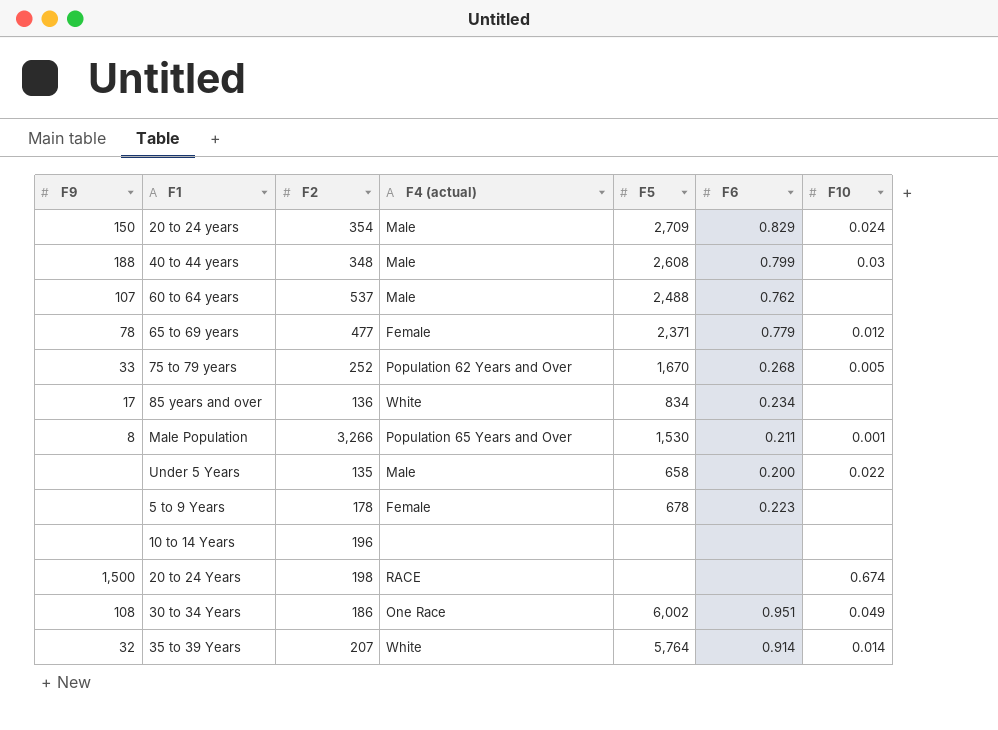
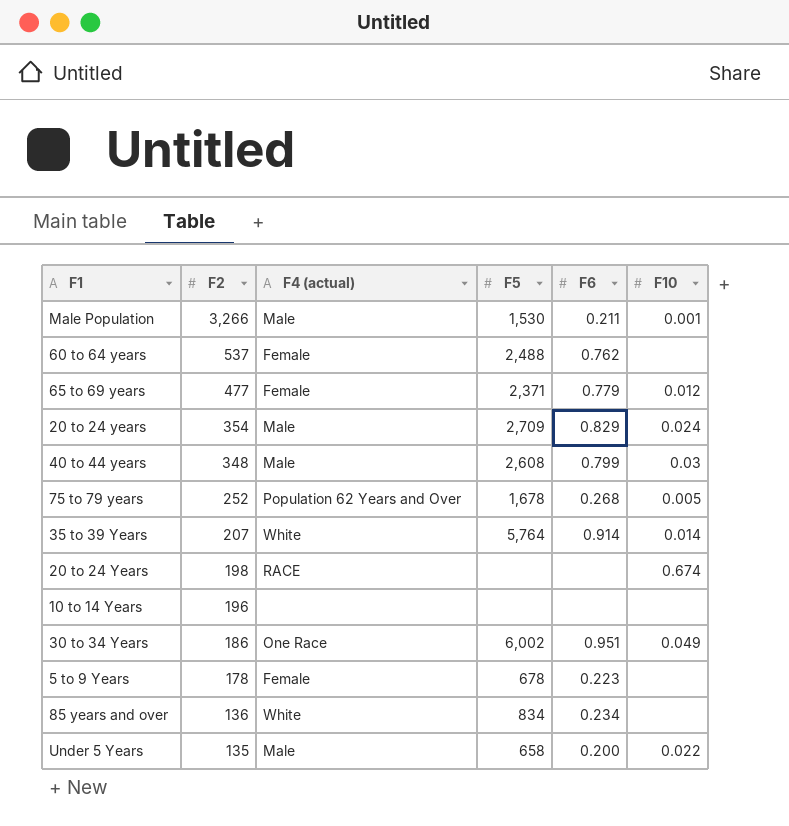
row order: none -> F2 descending
column F9 | position: 1 -> none
Male Population | F4 (actual): Population 65 Years and Over -> Male
60 to 64 years | F4 (actual): Male -> Female
75 to 79 years | F5: 1,670 -> 1,678

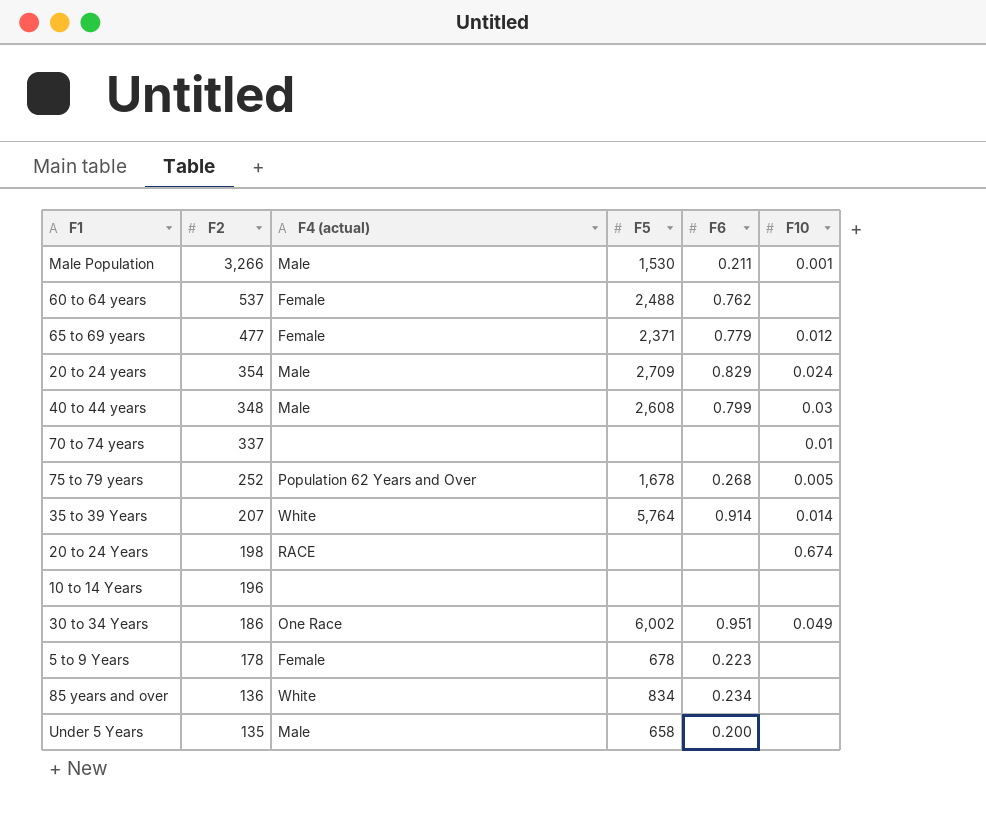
row 70 to 74 years: none -> 337 | none | none | none | 0.01
Under 5 Years | F10: 0.022 -> none

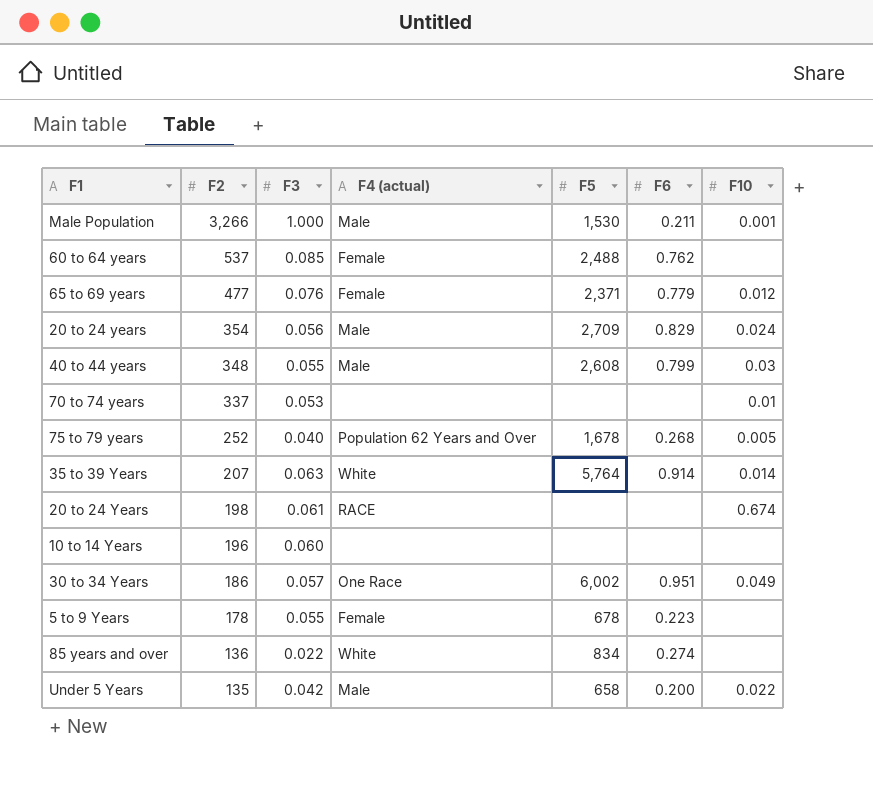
column F3 | position: none -> 3
85 years and over | F6: 0.234 -> 0.274
Under 5 Years | F10: none -> 0.022

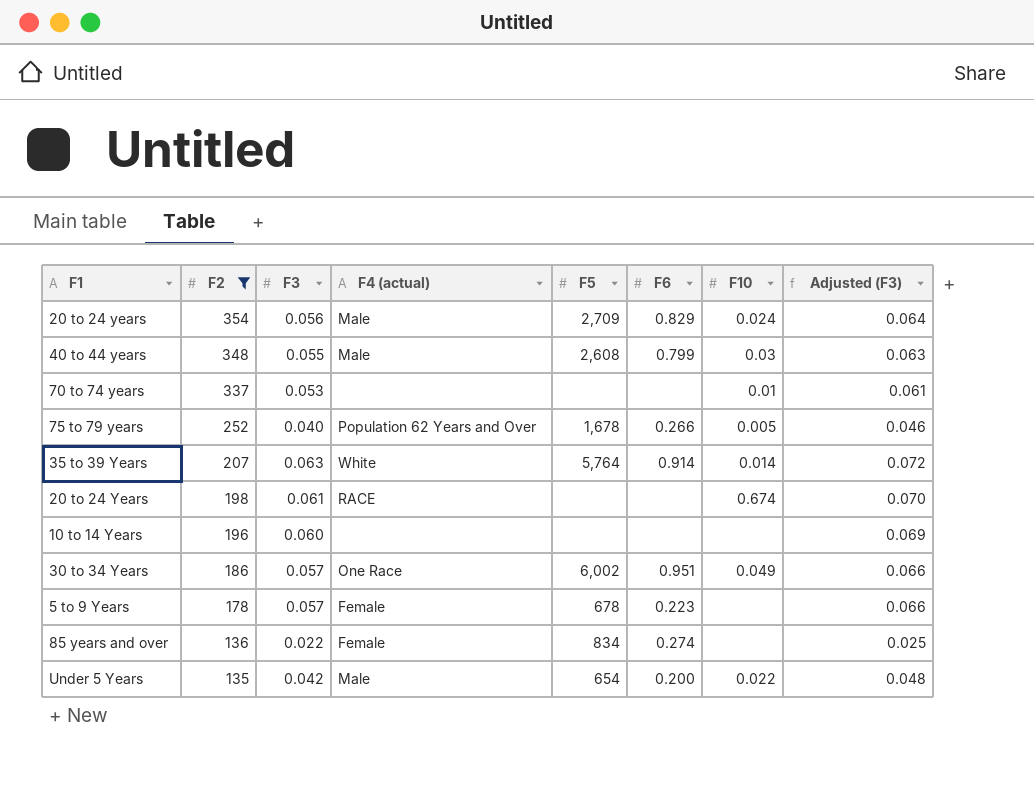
filter: none -> F2 <= 354
column Adjusted (F3) | formula: none -> [F3] * 1.15
75 to 79 years | F6: 0.268 -> 0.266
5 to 9 Years | F3: 0.055 -> 0.057
85 years and over | F4 (actual): White -> Female
Under 5 Years | F5: 658 -> 654

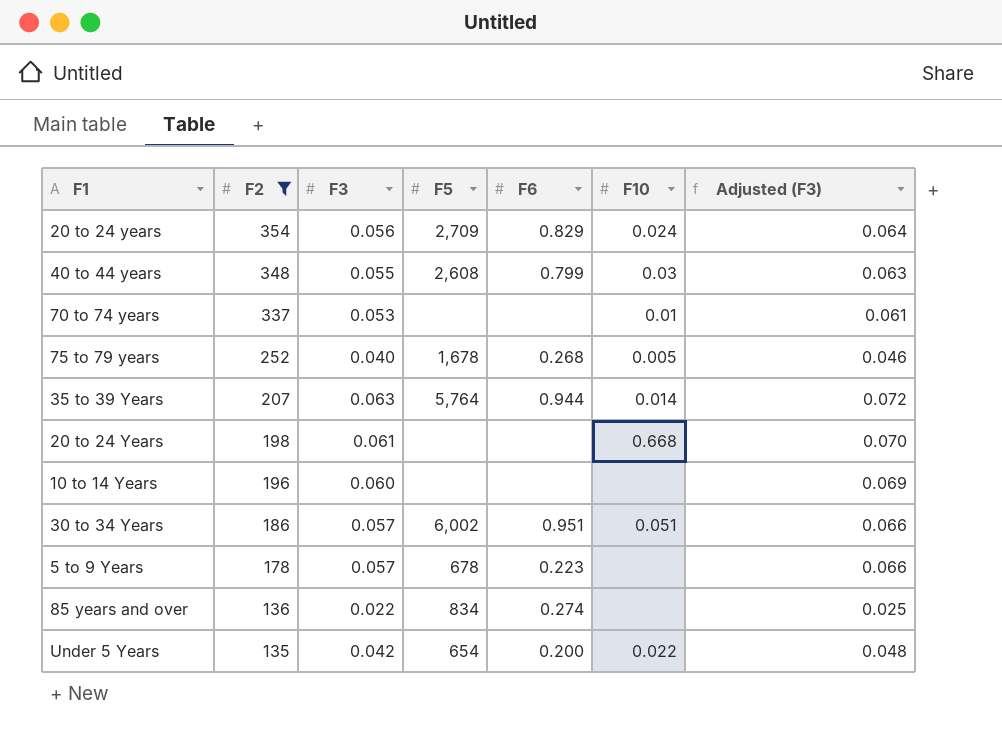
column F4 (actual) | position: 4 -> none
75 to 79 years | F6: 0.266 -> 0.268
35 to 39 Years | F6: 0.914 -> 0.944
20 to 24 Years | F10: 0.674 -> 0.668
30 to 34 Years | F10: 0.049 -> 0.051

